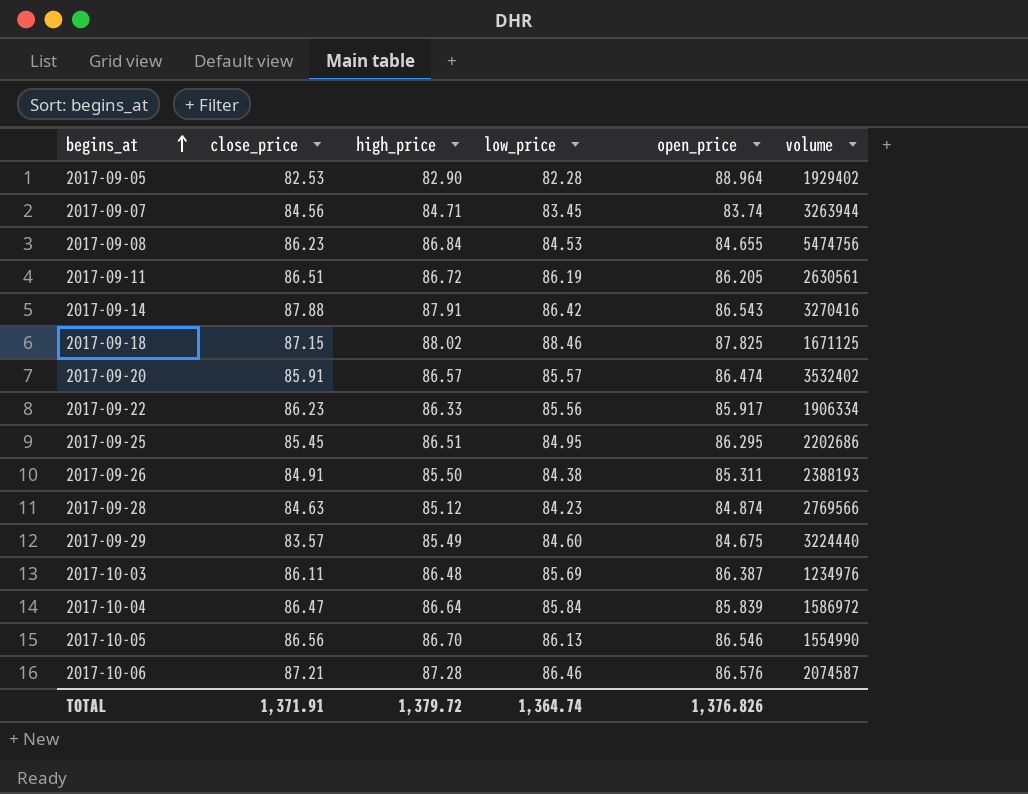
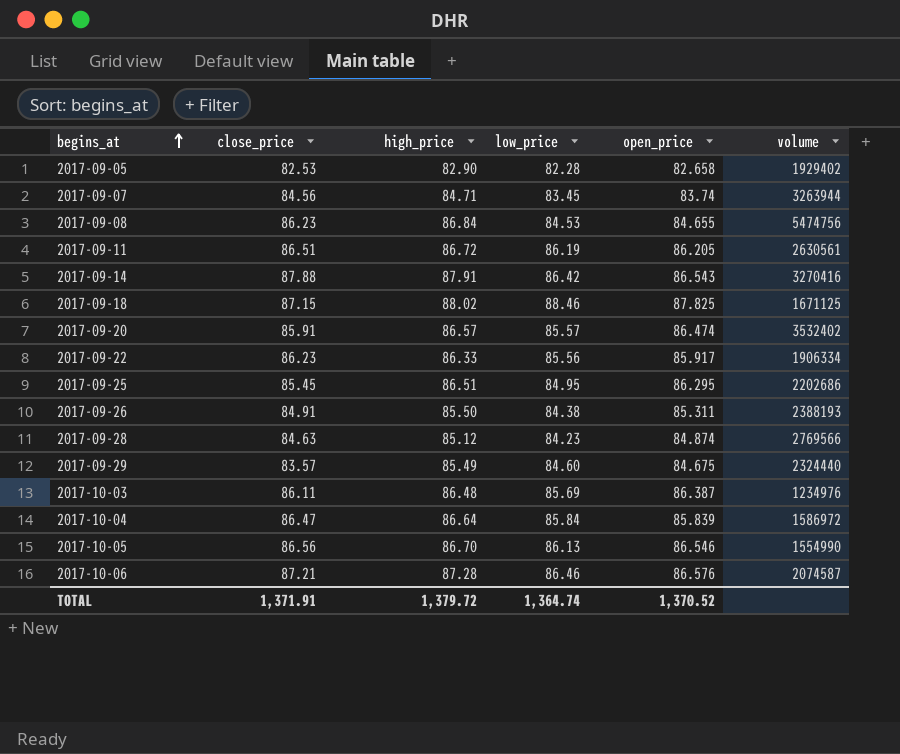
2017-09-05 | open_price: 88.964 -> 82.658
2017-09-29 | volume: 3224440 -> 2324440
TOTAL | open_price: 1,376.826 -> 1,370.52

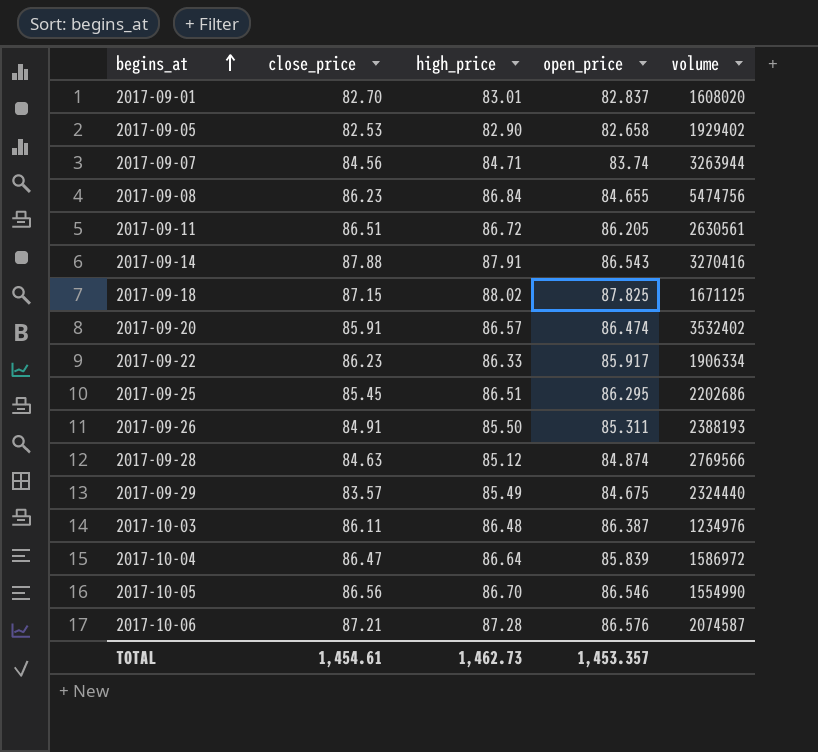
column low_price | position: 4 -> none
row 2017-09-01: none -> 82.70 | 83.01 | 82.837 | 1608020
TOTAL | close_price: 1,371.91 -> 1,454.61
TOTAL | high_price: 1,379.72 -> 1,462.73
TOTAL | open_price: 1,370.52 -> 1,453.357

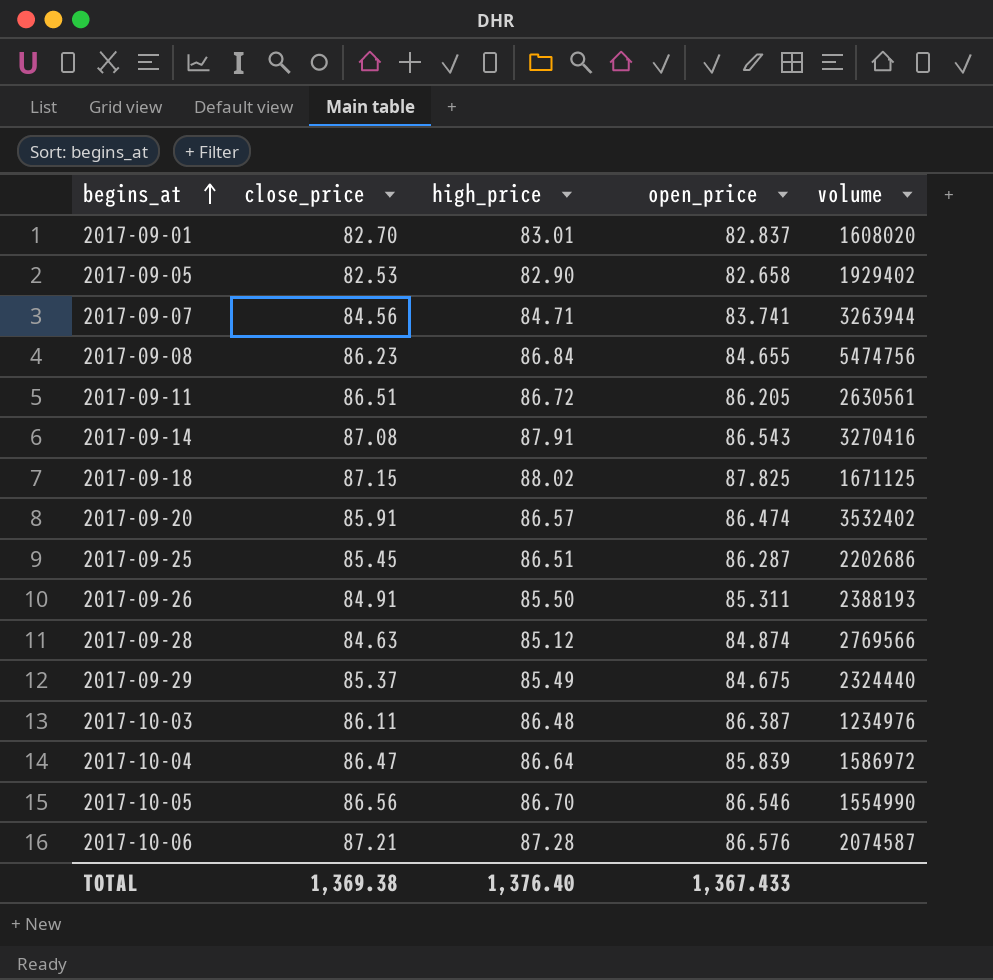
row 2017-09-22: 86.23 | 86.33 | 85.917 | 1906334 -> none
2017-09-07 | open_price: 83.74 -> 83.741
2017-09-14 | close_price: 87.88 -> 87.08
2017-09-25 | open_price: 86.295 -> 86.287
2017-09-29 | close_price: 83.57 -> 85.37
TOTAL | close_price: 1,454.61 -> 1,369.38
TOTAL | high_price: 1,462.73 -> 1,376.40
TOTAL | open_price: 1,453.357 -> 1,367.433

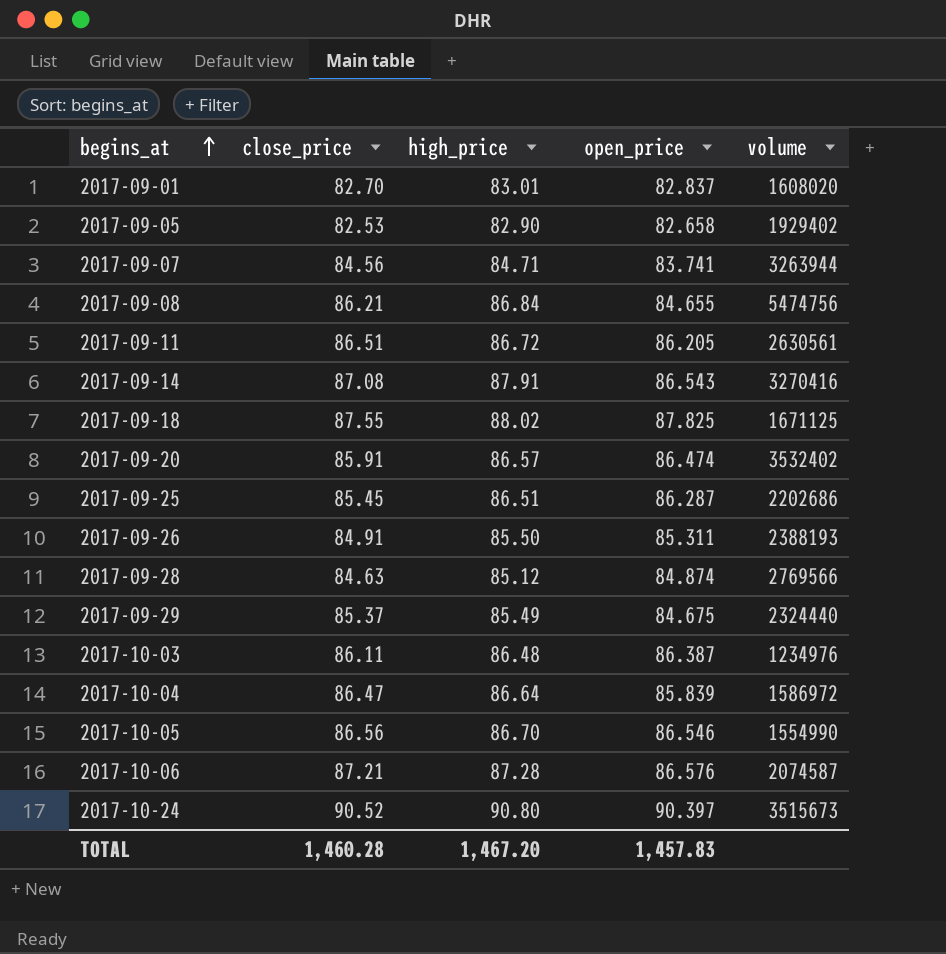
2017-09-08 | close_price: 86.23 -> 86.21
2017-09-18 | close_price: 87.15 -> 87.55
row 2017-10-24: none -> 90.52 | 90.80 | 90.397 | 3515673
TOTAL | close_price: 1,369.38 -> 1,460.28
TOTAL | high_price: 1,376.40 -> 1,467.20
TOTAL | open_price: 1,367.433 -> 1,457.83

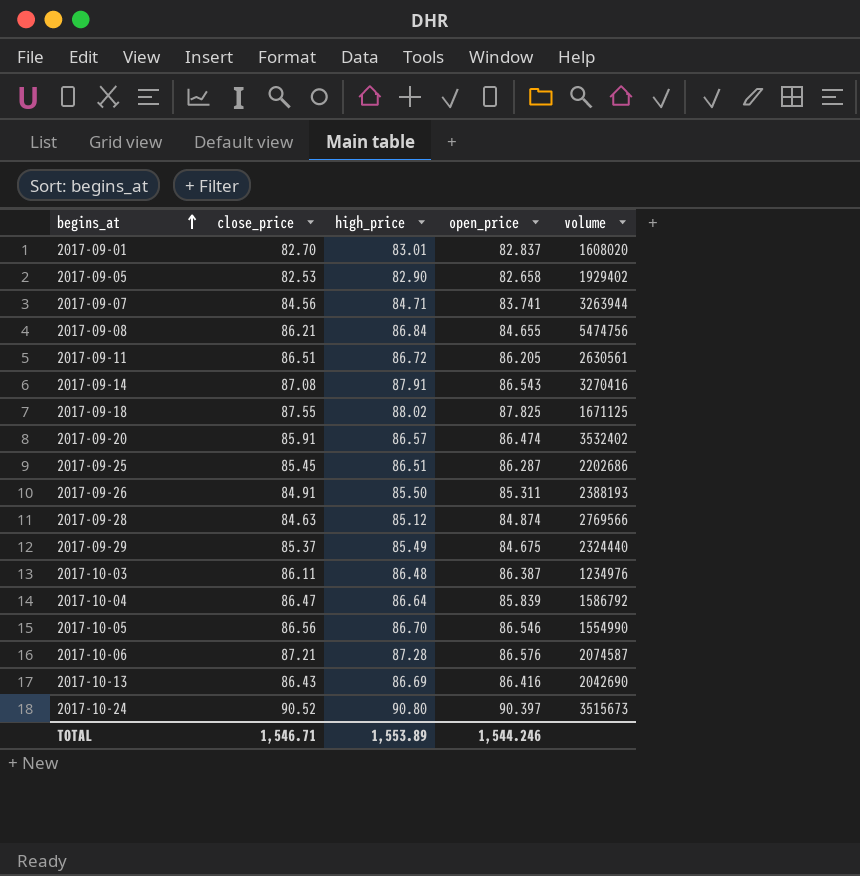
2017-10-04 | volume: 1586972 -> 1586792
row 2017-10-13: none -> 86.43 | 86.69 | 86.416 | 2042690
TOTAL | close_price: 1,460.28 -> 1,546.71
TOTAL | high_price: 1,467.20 -> 1,553.89
TOTAL | open_price: 1,457.83 -> 1,544.246

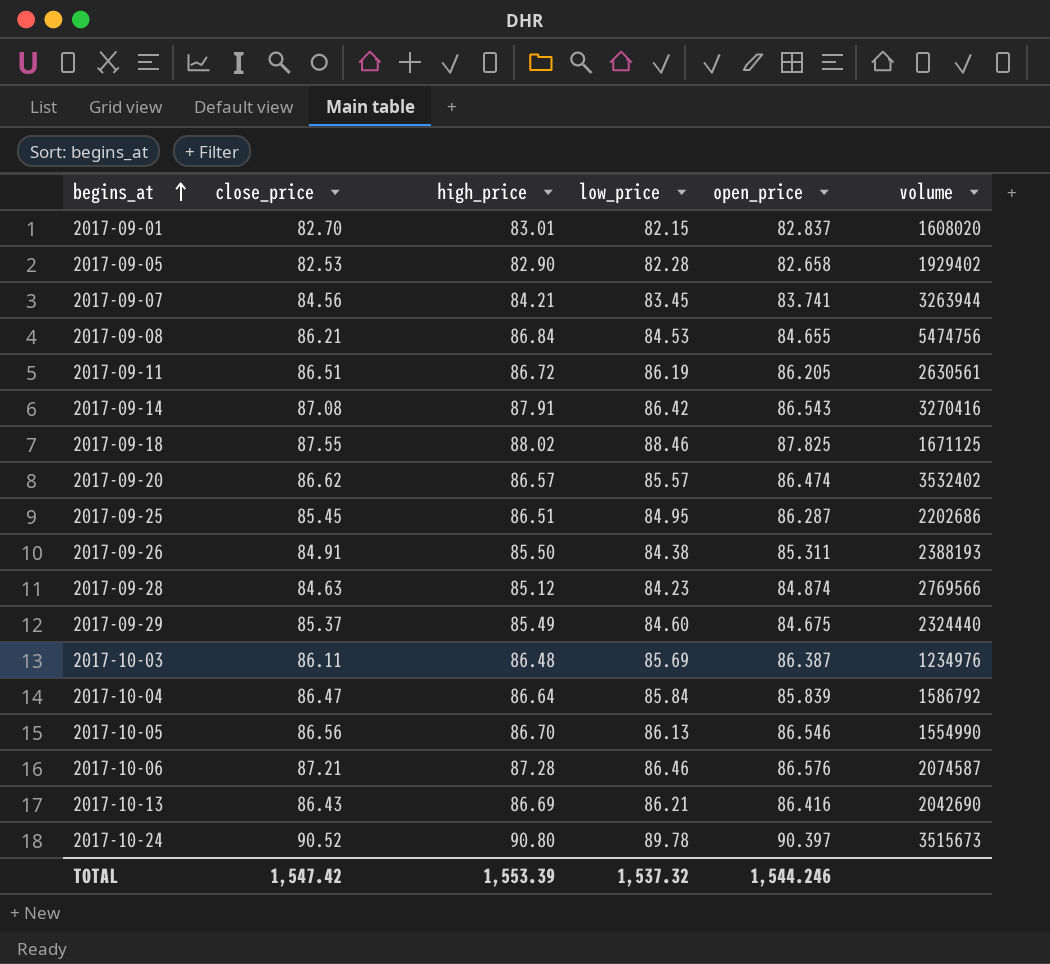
column low_price | position: none -> 4
2017-09-07 | high_price: 84.71 -> 84.21
2017-09-20 | close_price: 85.91 -> 86.62
TOTAL | close_price: 1,546.71 -> 1,547.42
TOTAL | high_price: 1,553.89 -> 1,553.39

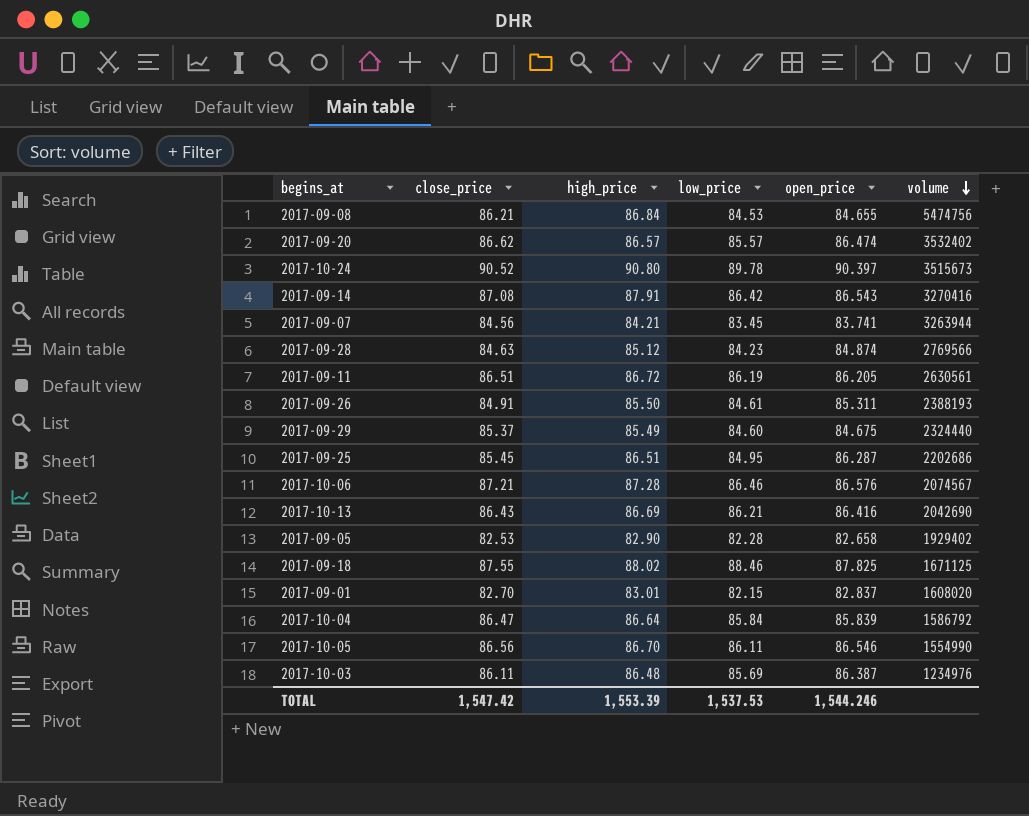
row order: begins_at ascending -> volume descending
2017-09-26 | low_price: 84.38 -> 84.61
2017-10-06 | volume: 2074587 -> 2074567
2017-10-05 | low_price: 86.13 -> 86.11
TOTAL | low_price: 1,537.32 -> 1,537.53

